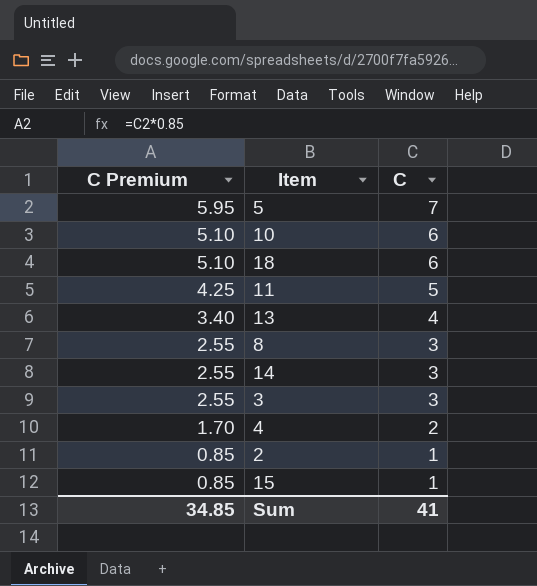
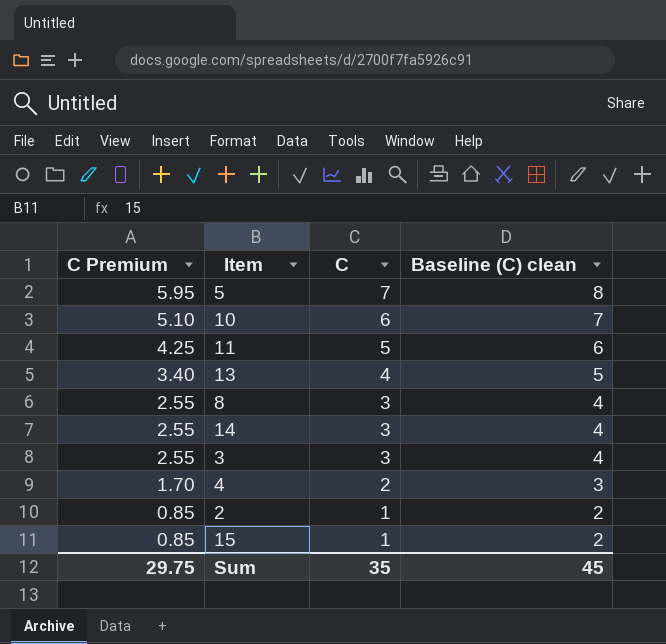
column Baseline (C) clean | formula: none -> [C] + 1
row 18: 5.10 | 6 -> none
Sum | C Premium: 34.85 -> 29.75
Sum | C: 41 -> 35

